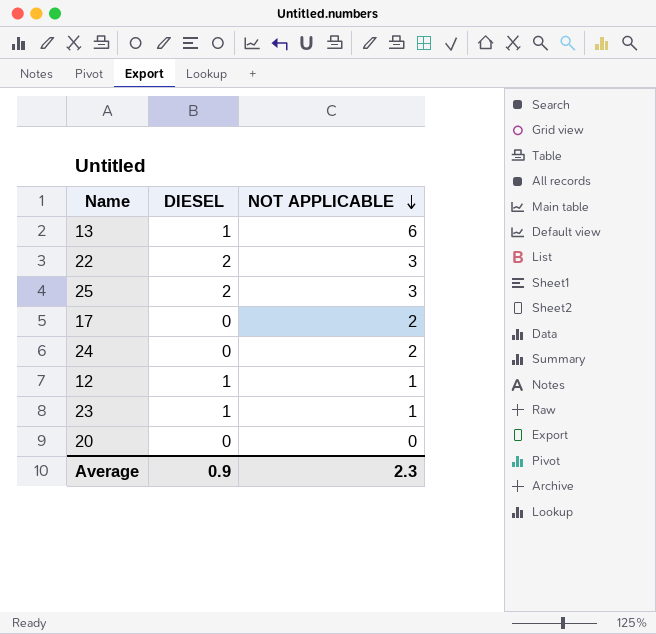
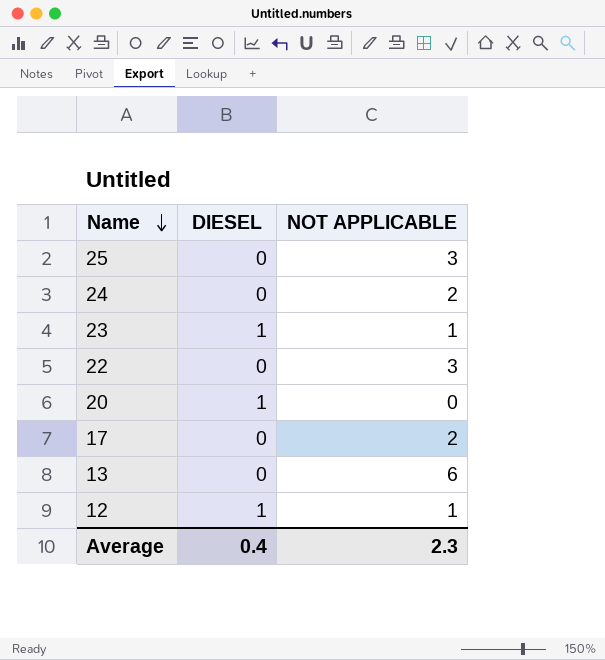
row order: NOT APPLICABLE descending -> Name descending
25 | DIESEL: 2 -> 0
22 | DIESEL: 2 -> 0
20 | DIESEL: 0 -> 1
13 | DIESEL: 1 -> 0
Average | DIESEL: 0.9 -> 0.4

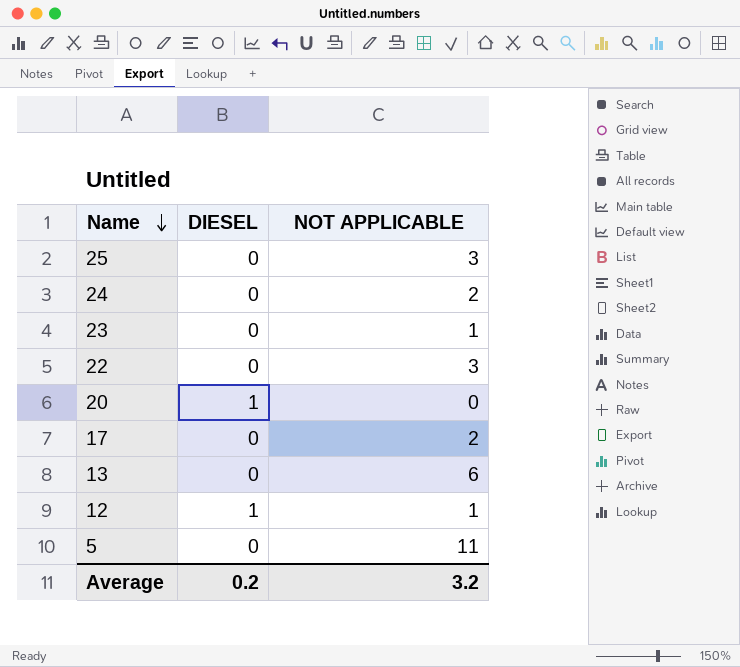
23 | DIESEL: 1 -> 0
row 5: none -> 0 | 11
Average | DIESEL: 0.4 -> 0.2
Average | NOT APPLICABLE: 2.3 -> 3.2

